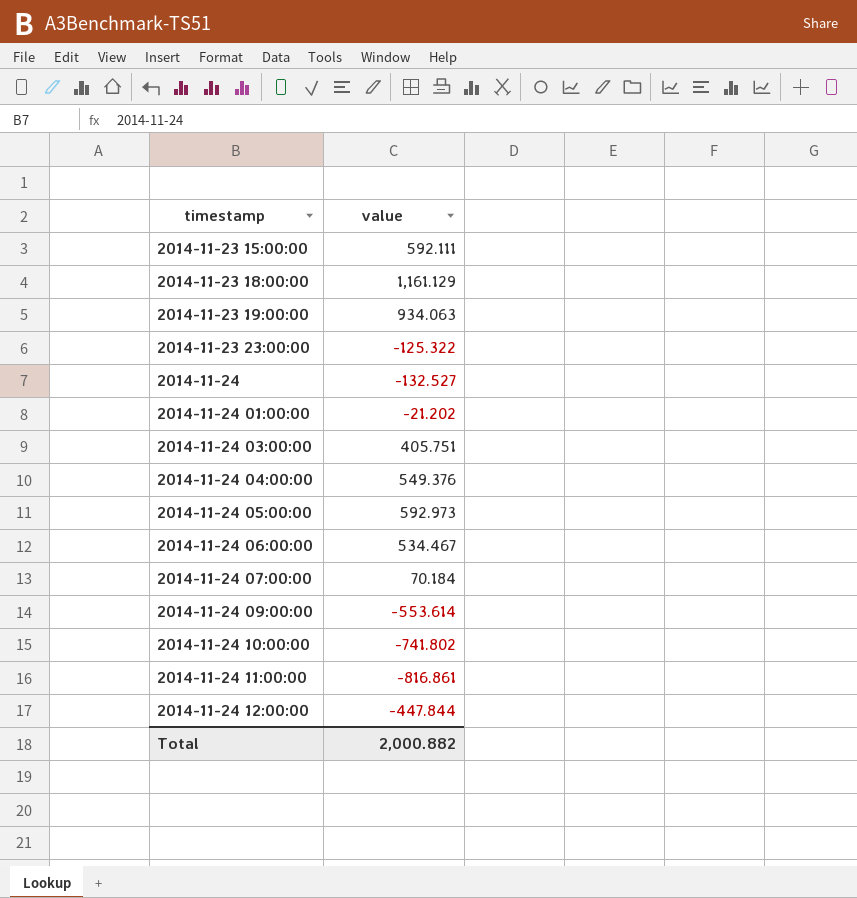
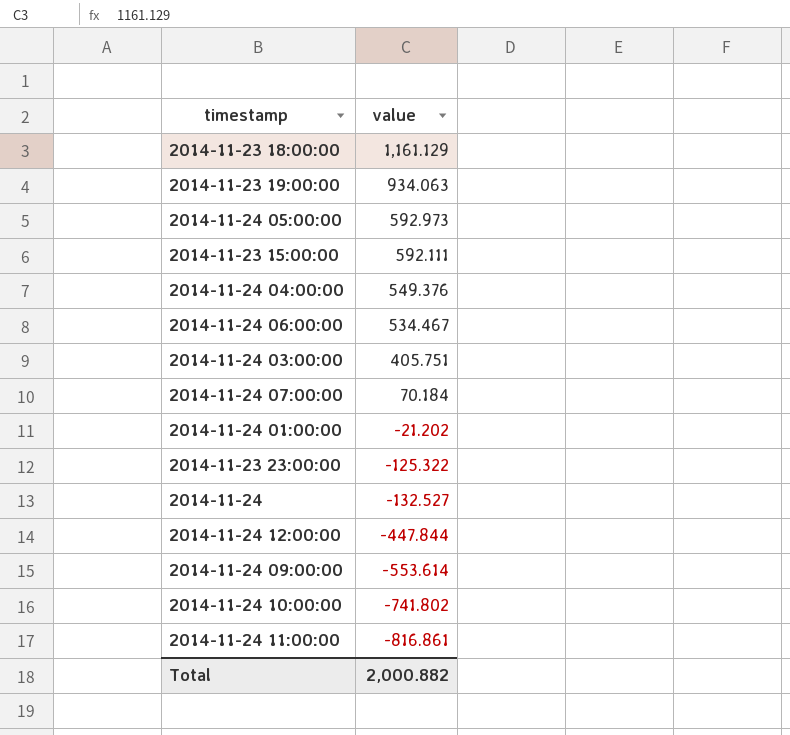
row order: timestamp ascending -> value descending

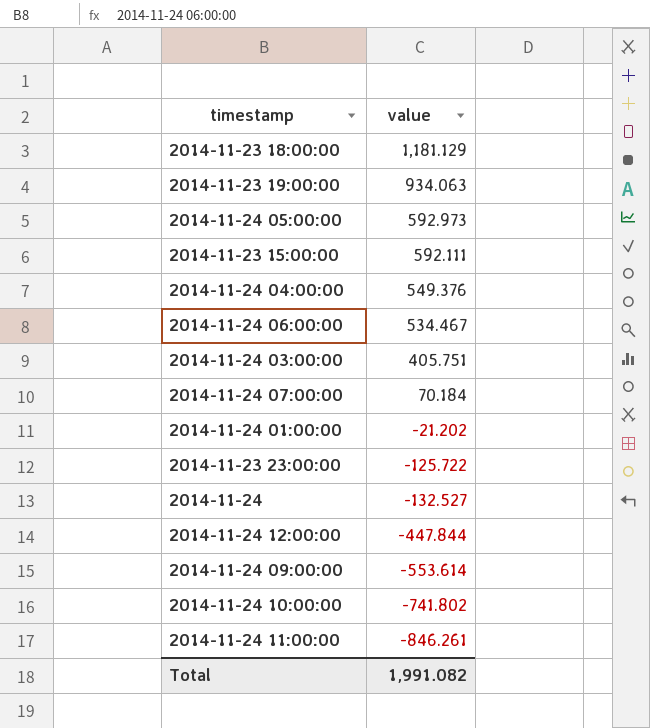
2014-11-23 18:00:00 | value: 1,161.129 -> 1,181.129
2014-11-23 23:00:00 | value: -125.322 -> -125.722
2014-11-24 11:00:00 | value: -816.861 -> -846.261
Total | value: 2,000.882 -> 1,991.082

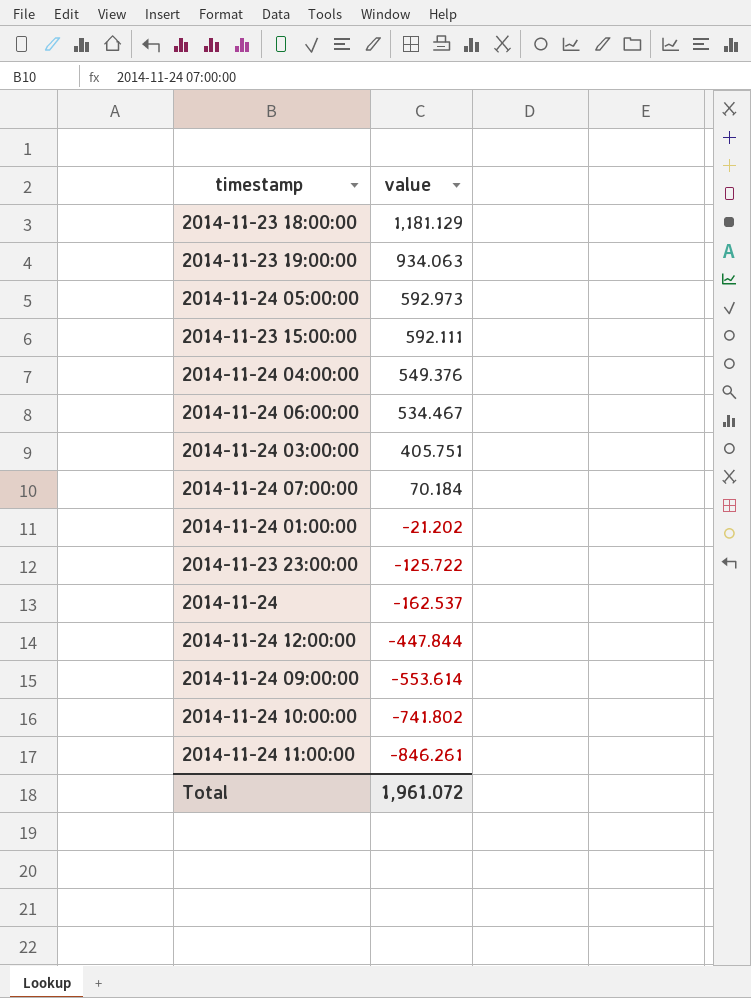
2014-11-24 | value: -132.527 -> -162.537
Total | value: 1,991.082 -> 1,961.072

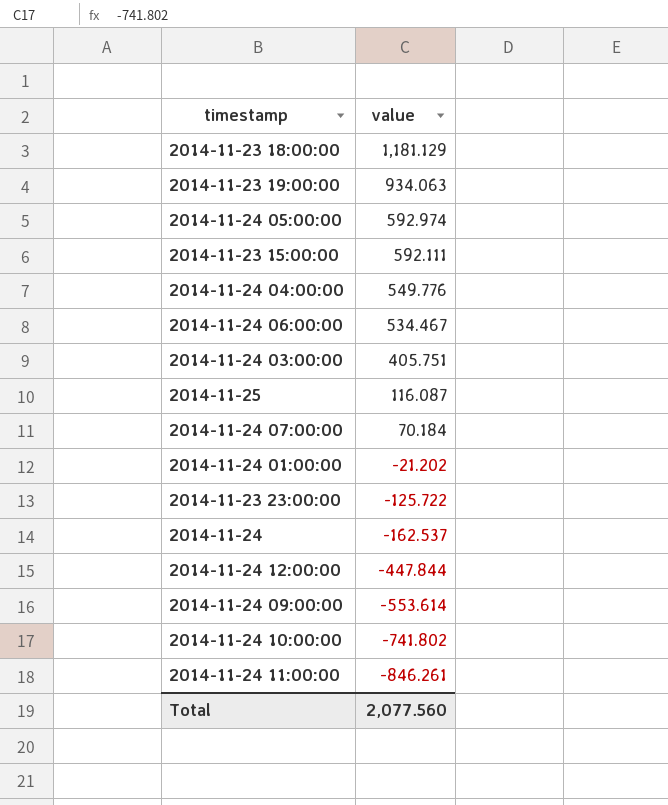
2014-11-24 05:00:00 | value: 592.973 -> 592.974
2014-11-24 04:00:00 | value: 549.376 -> 549.776
row 2014-11-25: none -> 116.087
Total | value: 1,961.072 -> 2,077.560

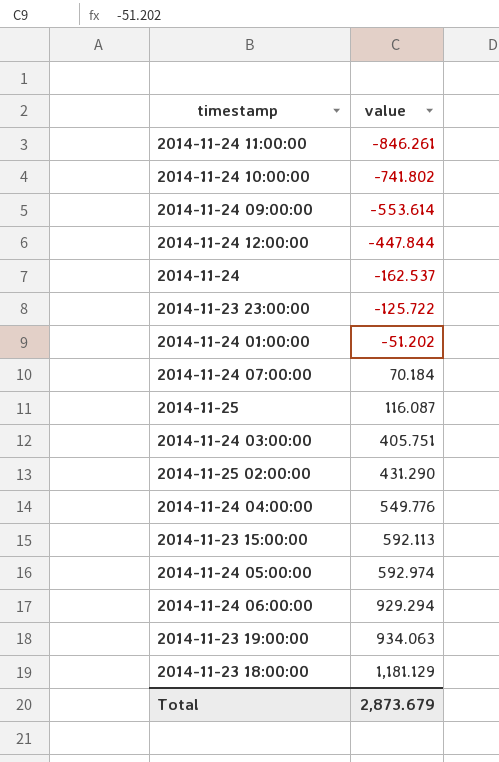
row order: value descending -> value ascending
2014-11-24 01:00:00 | value: -21.202 -> -51.202
row 2014-11-25 02:00:00: none -> 431.290
2014-11-23 15:00:00 | value: 592.111 -> 592.113
2014-11-24 06:00:00 | value: 534.467 -> 929.294
Total | value: 2,077.560 -> 2,873.679

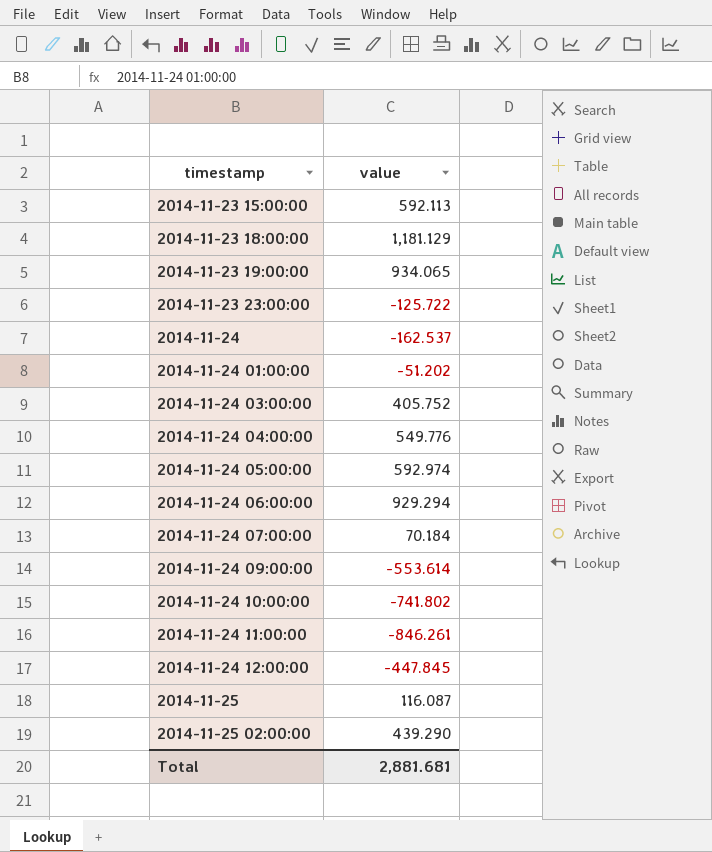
row order: value ascending -> timestamp ascending
2014-11-23 19:00:00 | value: 934.063 -> 934.065
2014-11-24 03:00:00 | value: 405.751 -> 405.752
2014-11-24 12:00:00 | value: -447.844 -> -447.845
2014-11-25 02:00:00 | value: 431.290 -> 439.290
Total | value: 2,873.679 -> 2,881.681

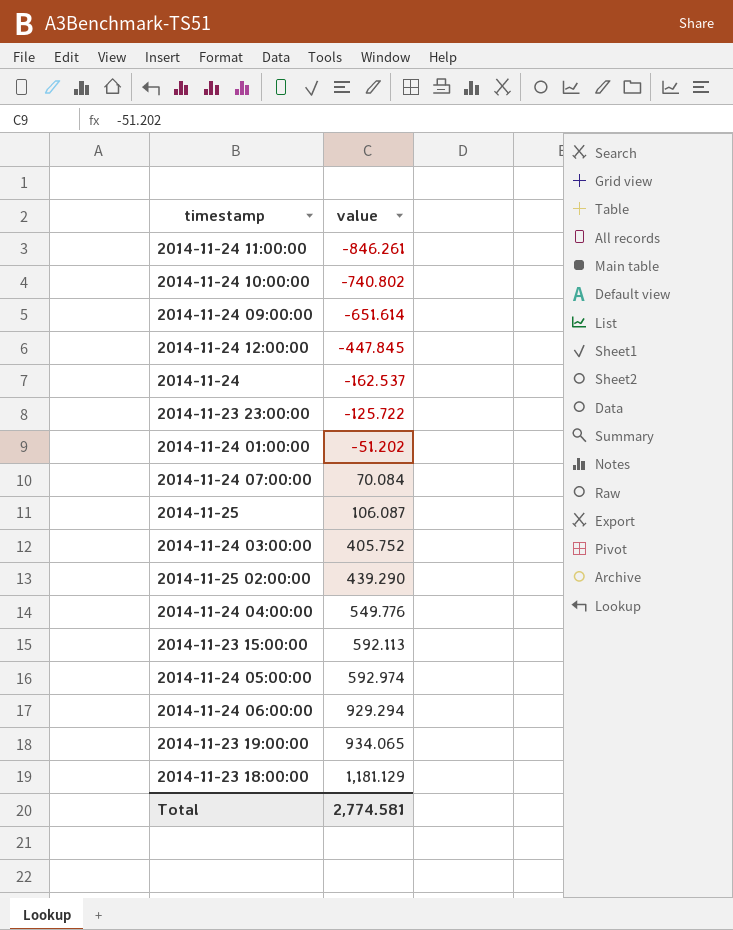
row order: timestamp ascending -> value ascending
2014-11-24 10:00:00 | value: -741.802 -> -740.802
2014-11-24 09:00:00 | value: -553.614 -> -651.614
2014-11-24 07:00:00 | value: 70.184 -> 70.084
2014-11-25 | value: 116.087 -> 106.087
Total | value: 2,881.681 -> 2,774.581

